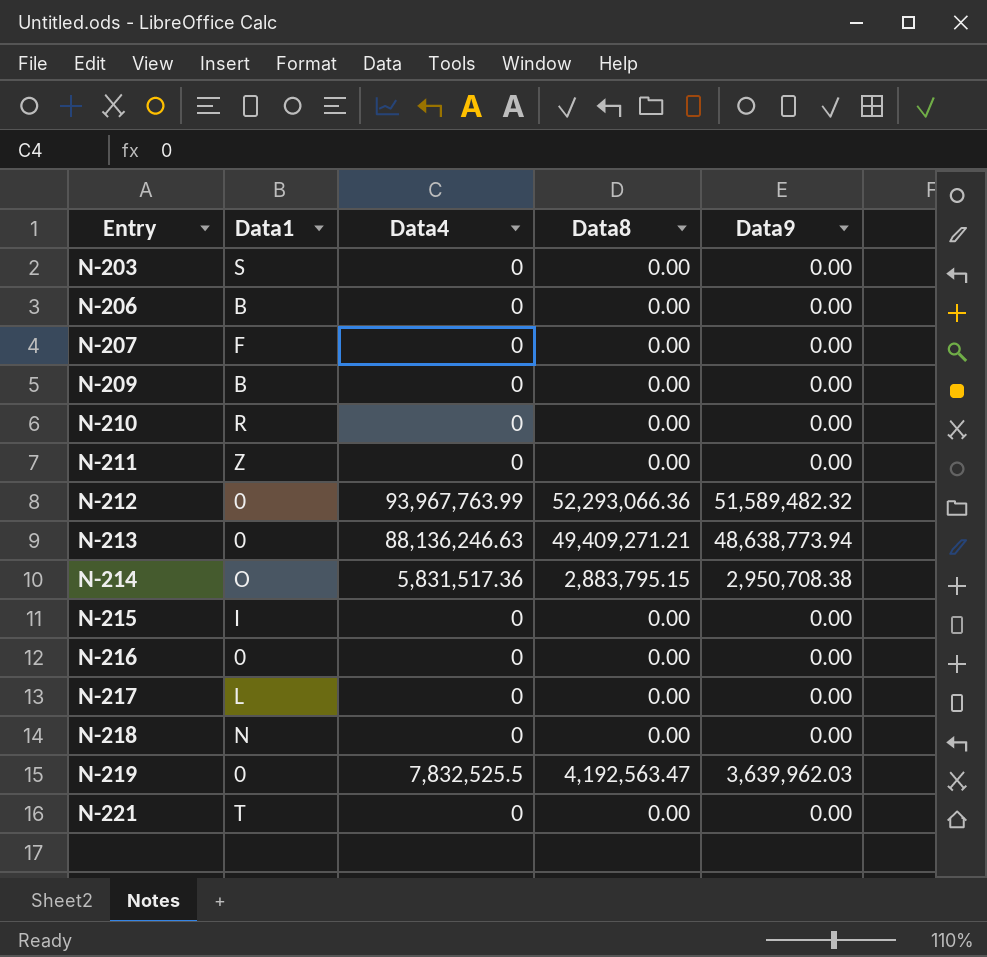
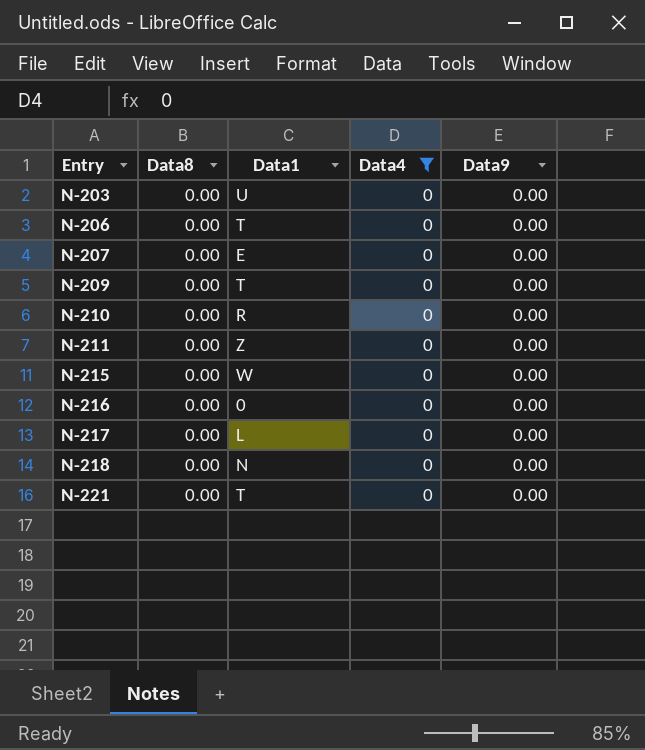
filter: none -> Data4 = 0
column Data8 | position: 4 -> 2
N-203 | Data1: S -> U
N-206 | Data1: B -> T
N-207 | Data1: F -> E
N-209 | Data1: B -> T
N-215 | Data1: I -> W

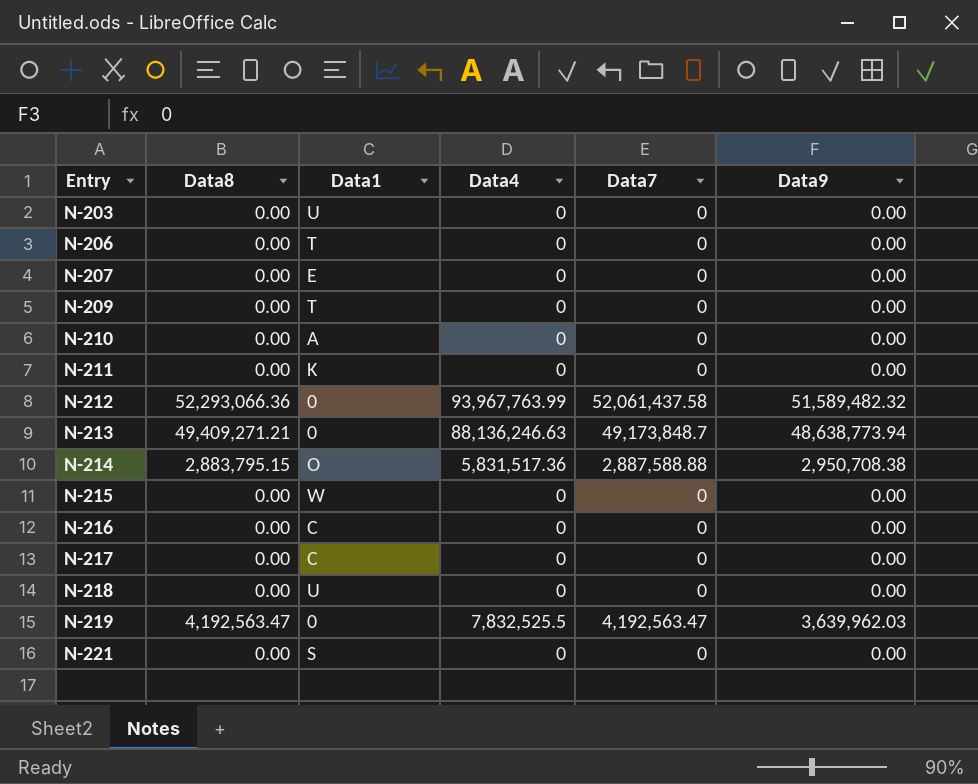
filter: Data4 = 0 -> none
column Data7 | position: none -> 5
N-210 | Data1: R -> A
N-211 | Data1: Z -> K
N-216 | Data1: 0 -> C
N-217 | Data1: L -> C
N-218 | Data1: N -> U
N-221 | Data1: T -> S

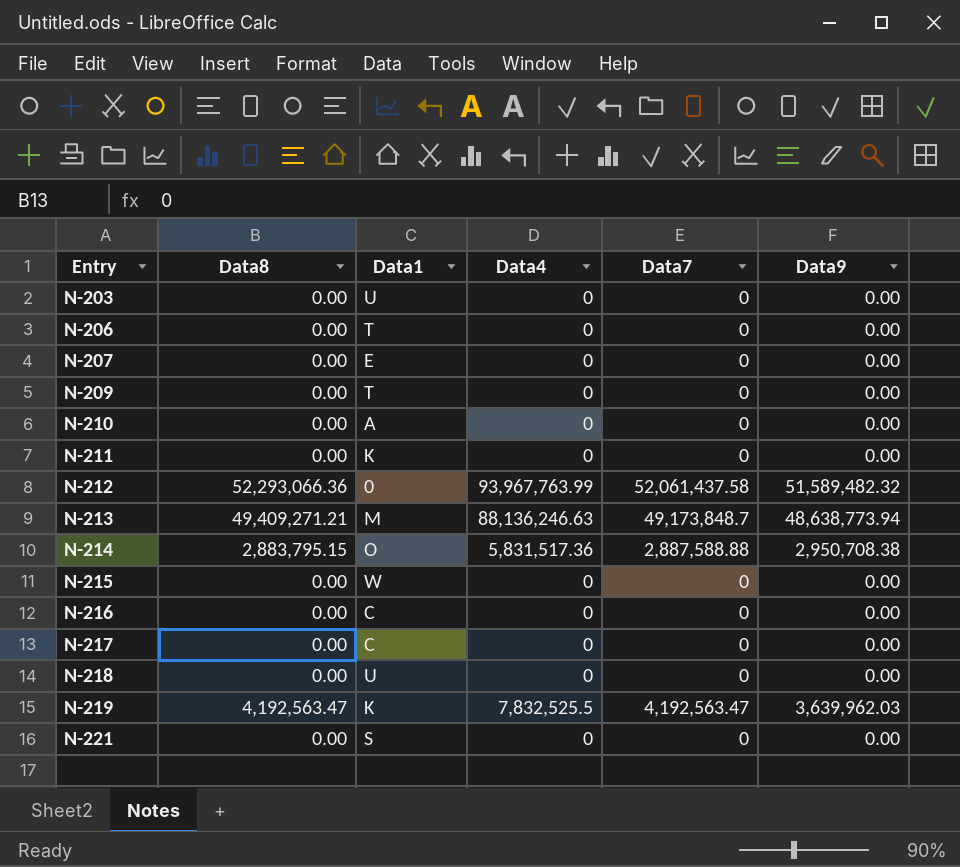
N-213 | Data1: 0 -> M
N-219 | Data1: 0 -> K

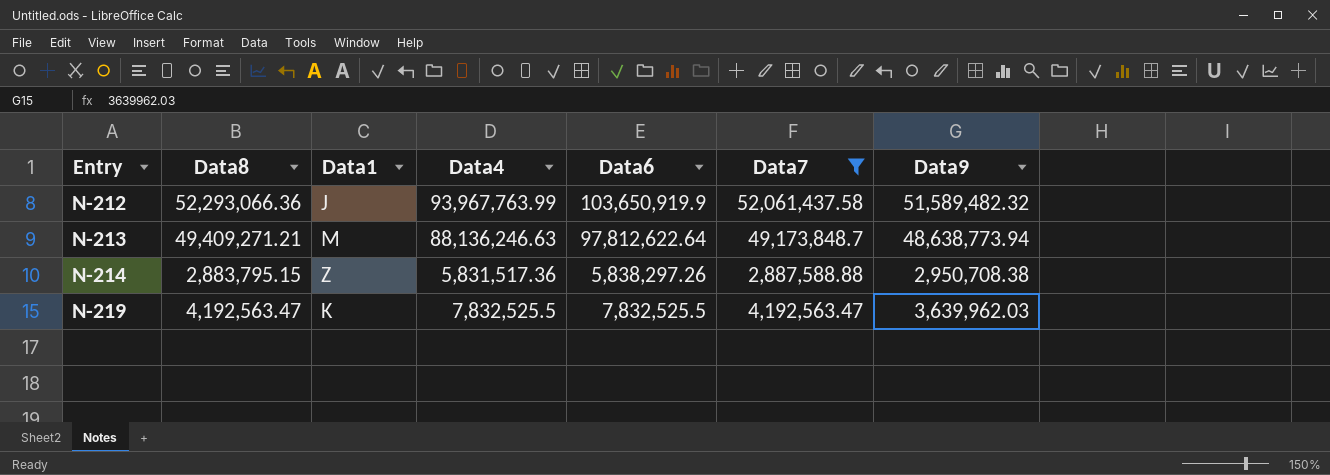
filter: none -> Data7 != 0
column Data6 | position: none -> 5
N-212 | Data1: 0 -> J
N-214 | Data1: O -> Z

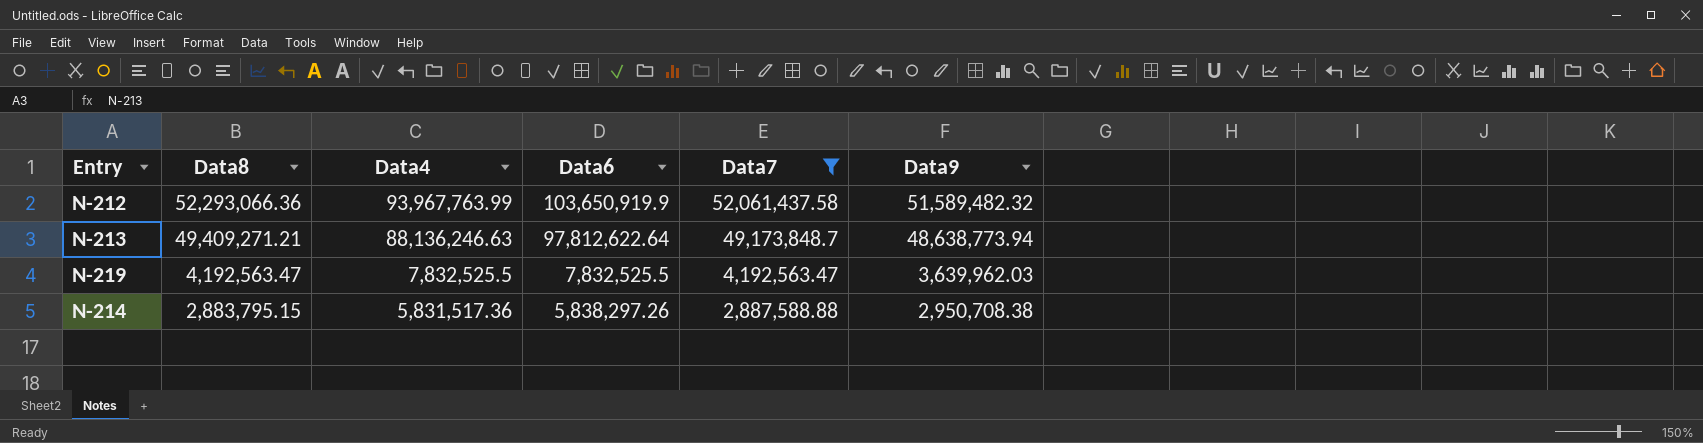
row order: Entry ascending -> Data8 descending
column Data1 | position: 3 -> none

